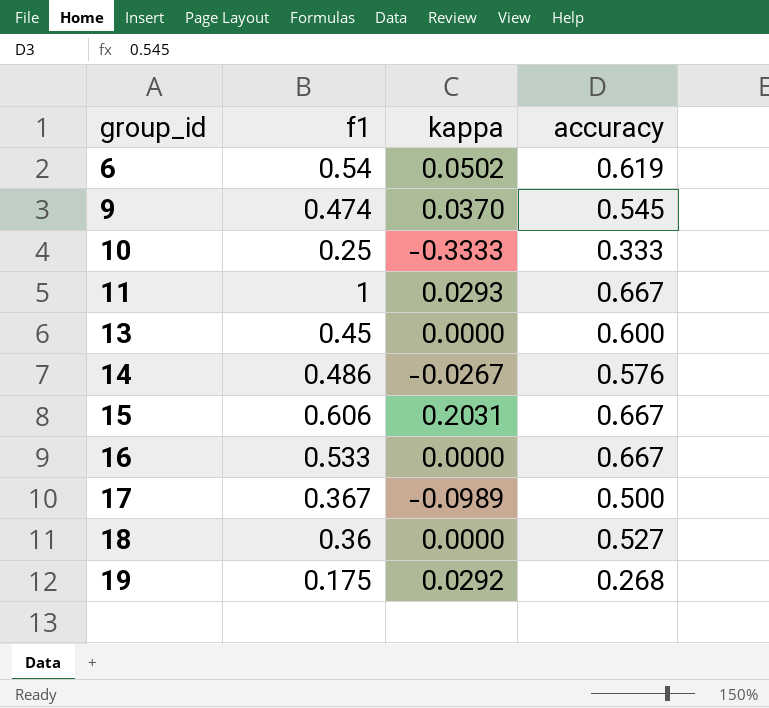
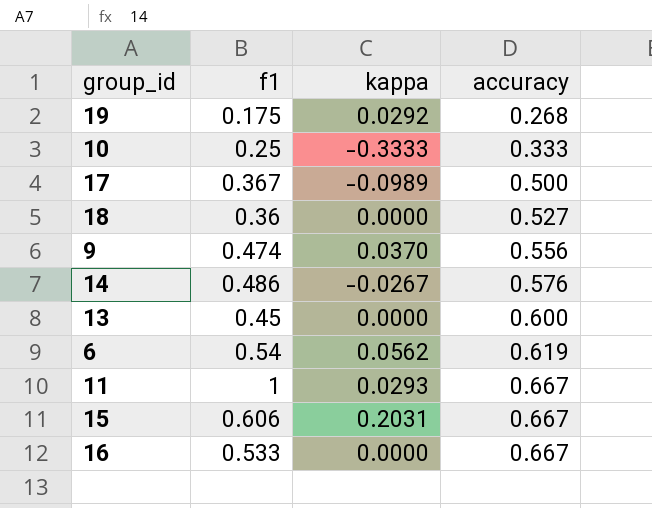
row order: group_id ascending -> accuracy ascending
9 | accuracy: 0.545 -> 0.556
6 | kappa: 0.0502 -> 0.0562

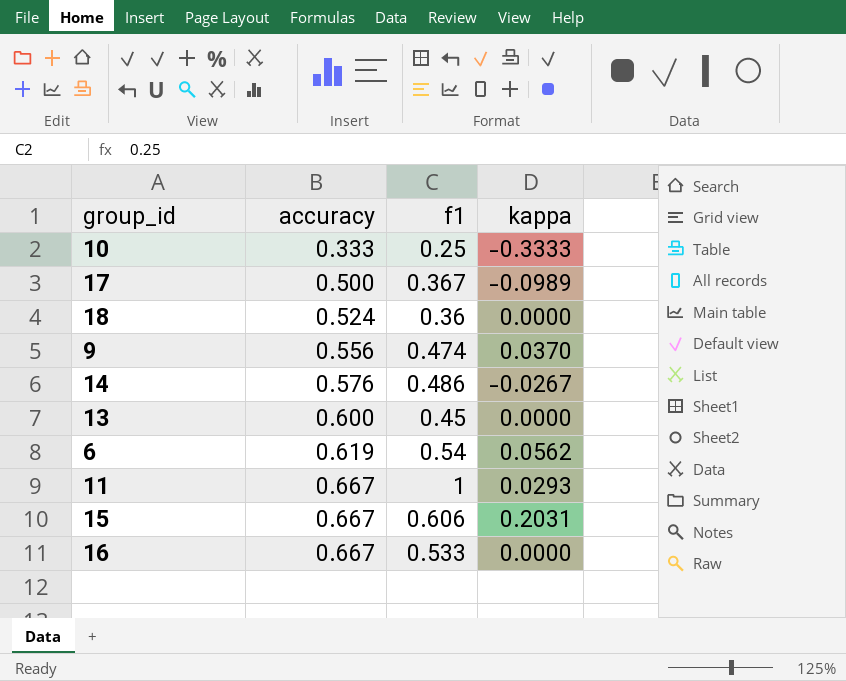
column accuracy | position: 4 -> 2
row 19: 0.175 | 0.0292 | 0.268 -> none
18 | accuracy: 0.527 -> 0.524

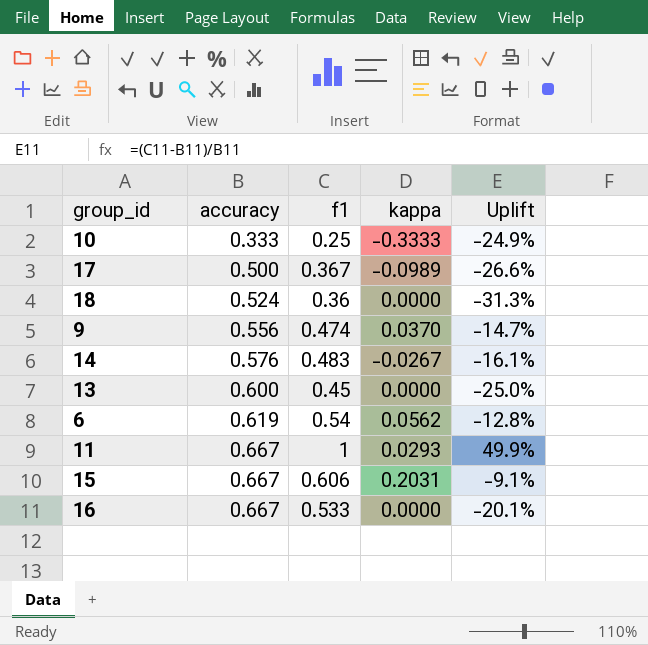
column Uplift | formula: none -> ([f1] - [accuracy]) / [accuracy]
14 | f1: 0.486 -> 0.483

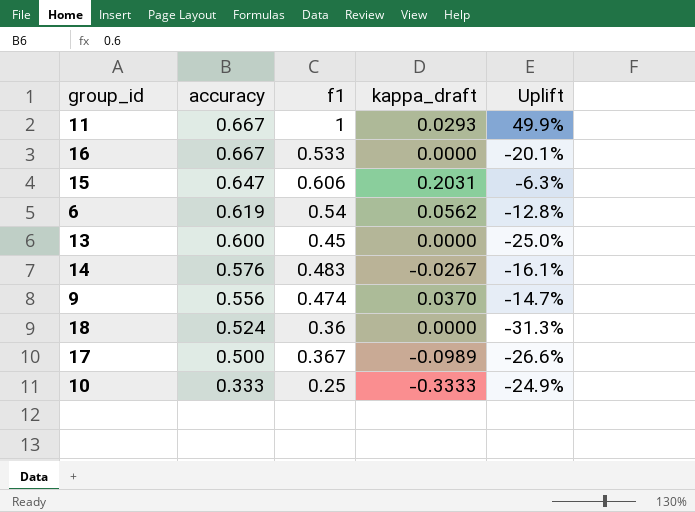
row order: accuracy ascending -> accuracy descending
column name: kappa -> kappa_draft
15 | accuracy: 0.667 -> 0.647
15 | Uplift: -9.1% -> -6.3%

